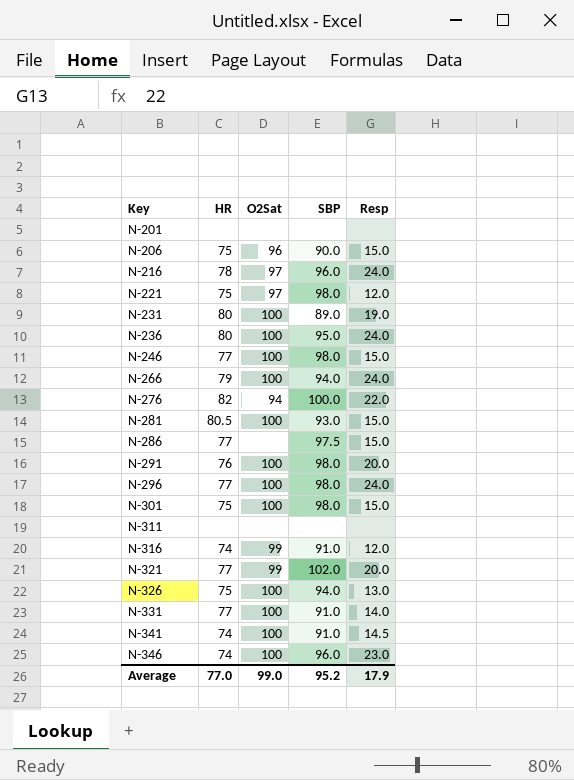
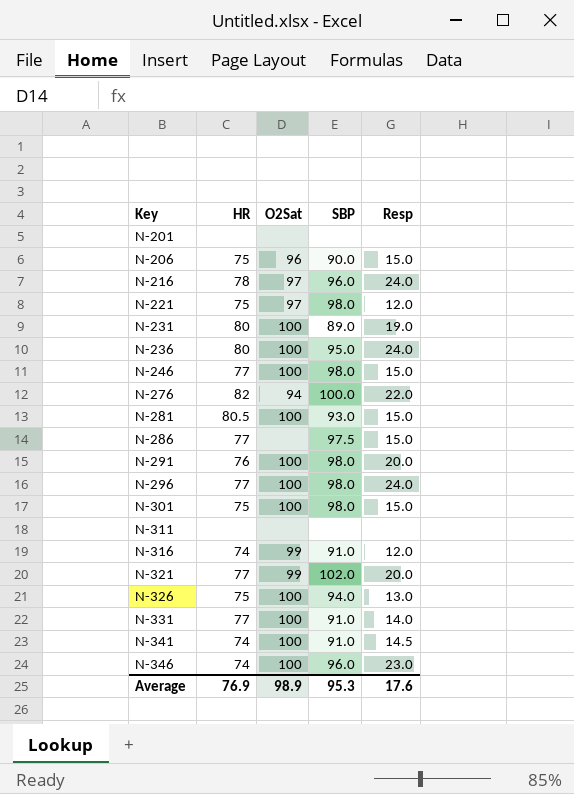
row N-266: 79 | 100 | 94.0 | 24.0 -> none
Average | HR: 77.0 -> 76.9
Average | O2Sat: 99.0 -> 98.9
Average | SBP: 95.2 -> 95.3
Average | Resp: 17.9 -> 17.6

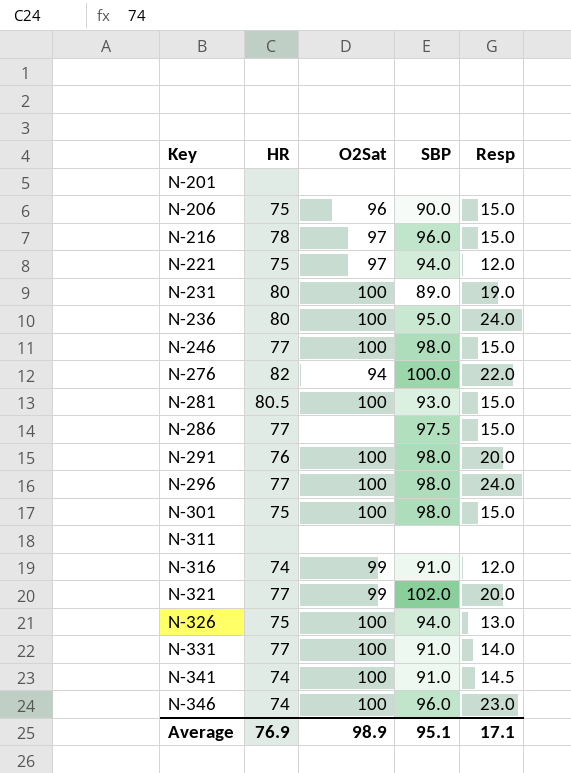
N-216 | Resp: 24.0 -> 15.0
N-221 | SBP: 98.0 -> 94.0
Average | SBP: 95.3 -> 95.1
Average | Resp: 17.6 -> 17.1

